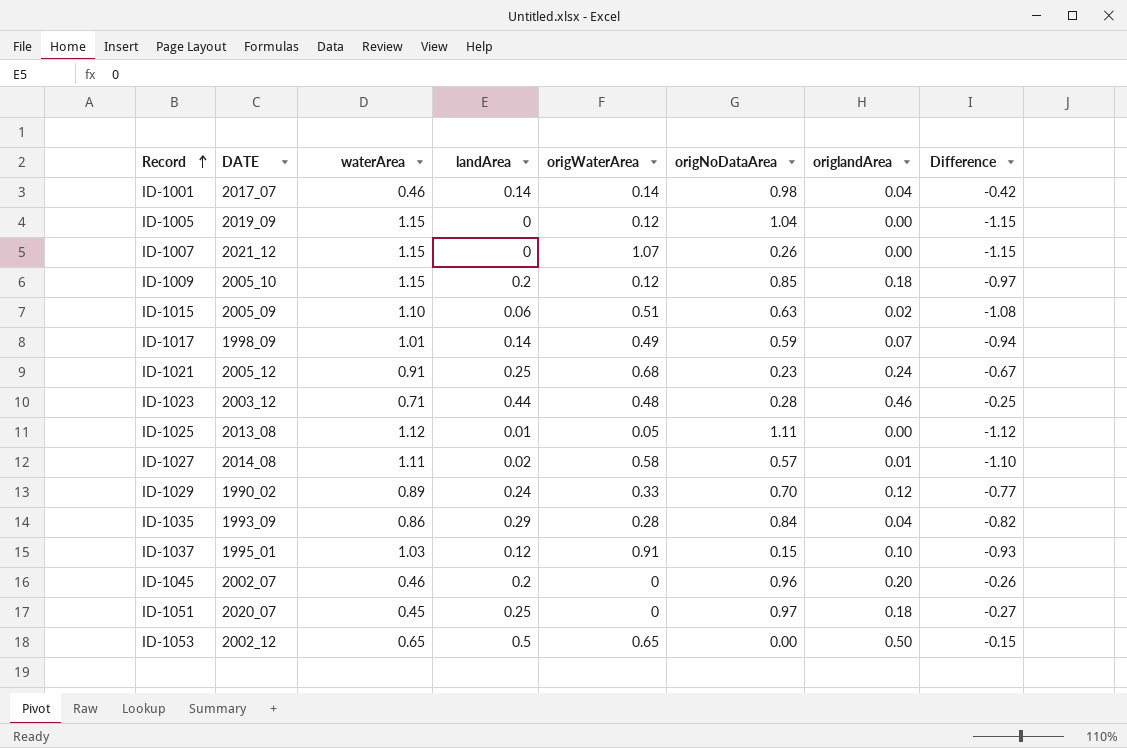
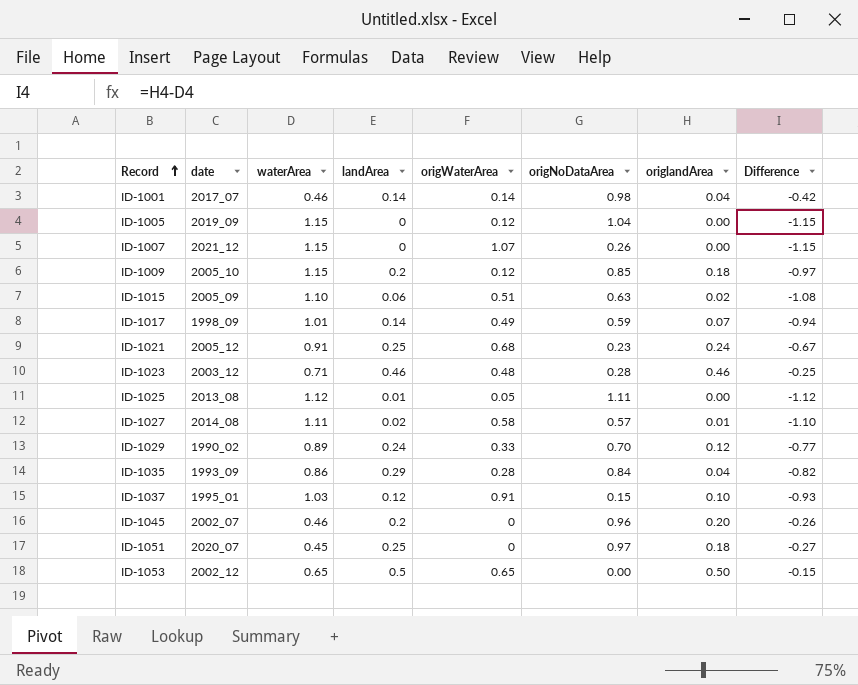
column name: DATE -> date
ID-1023 | landArea: 0.44 -> 0.46

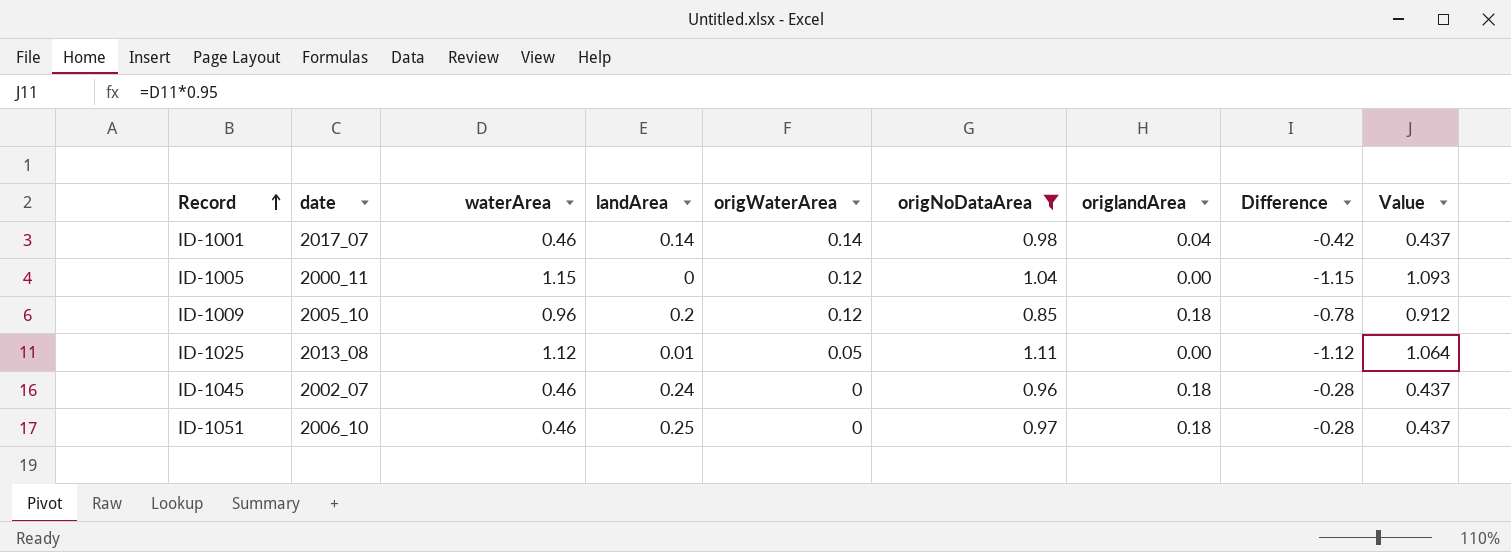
filter: none -> origNoDataArea >= 0.85
column Value | formula: none -> [waterArea] * 0.95
ID-1005 | date: 2019_09 -> 2000_11
ID-1009 | waterArea: 1.15 -> 0.96
ID-1009 | Difference: -0.97 -> -0.78
ID-1045 | landArea: 0.2 -> 0.24
ID-1045 | origlandArea: 0.20 -> 0.18
ID-1045 | Difference: -0.26 -> -0.28
ID-1051 | date: 2020_07 -> 2006_10
ID-1051 | waterArea: 0.45 -> 0.46
ID-1051 | Difference: -0.27 -> -0.28

